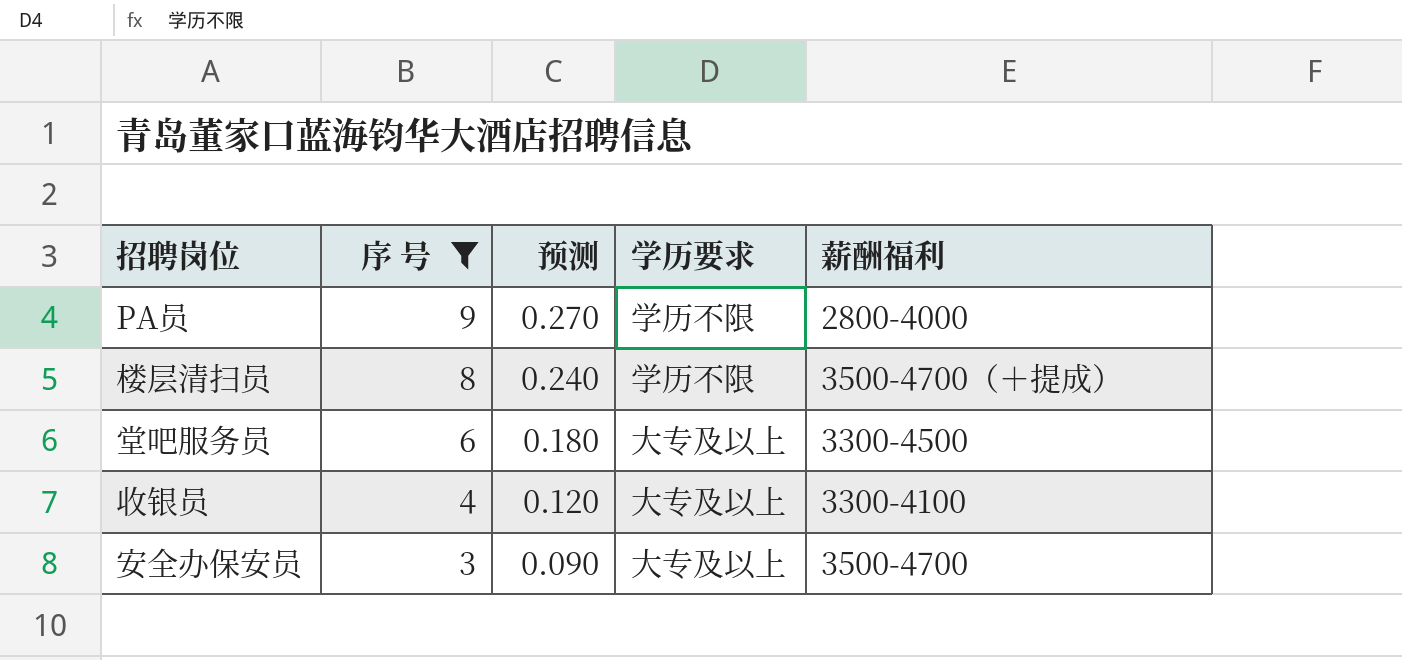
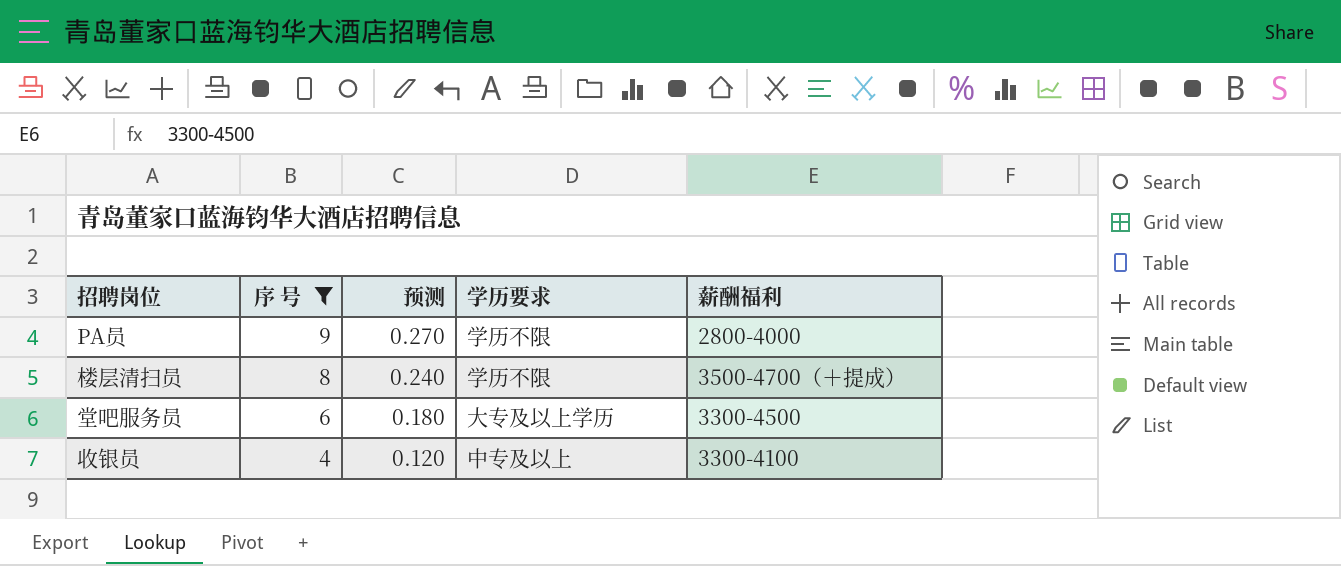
row 安全办保安员: 3 | 0.090 | 大专及以上 | 3500-4700 -> none
堂吧服务员 | 学历要求: 大专及以上 -> 大专及以上学历
收银员 | 学历要求: 大专及以上 -> 中专及以上

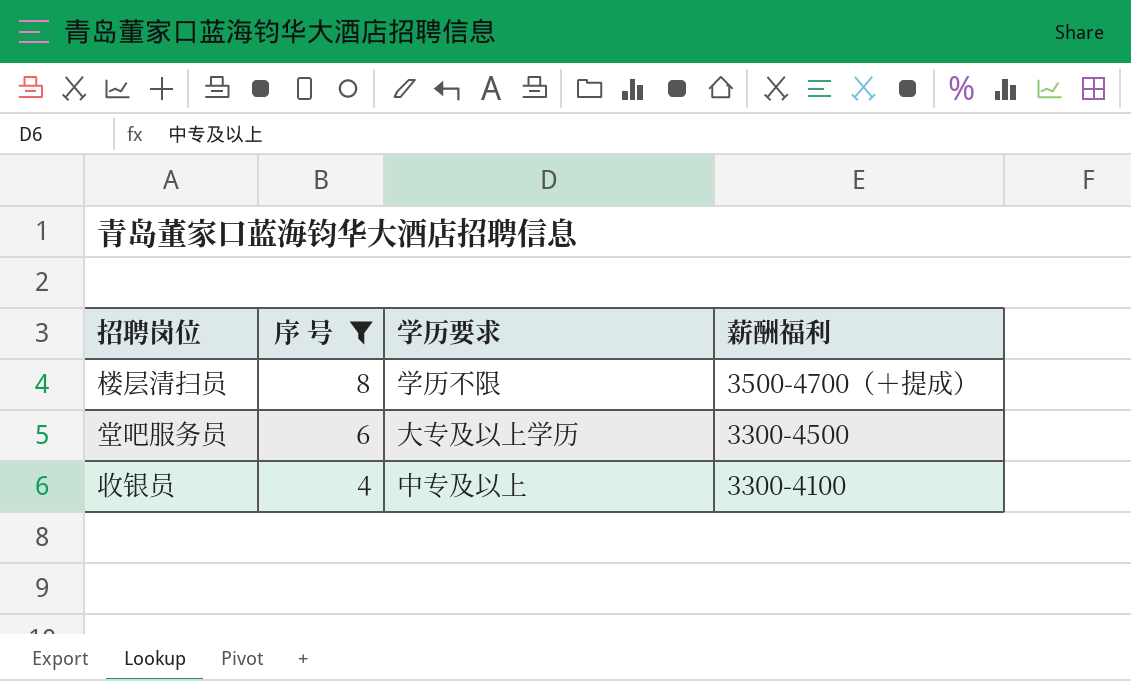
column 预测 | formula: [序 号] * 0.03 -> none
row PA员: 9 | 0.270 | 学历不限 | 2800-4000 -> none

